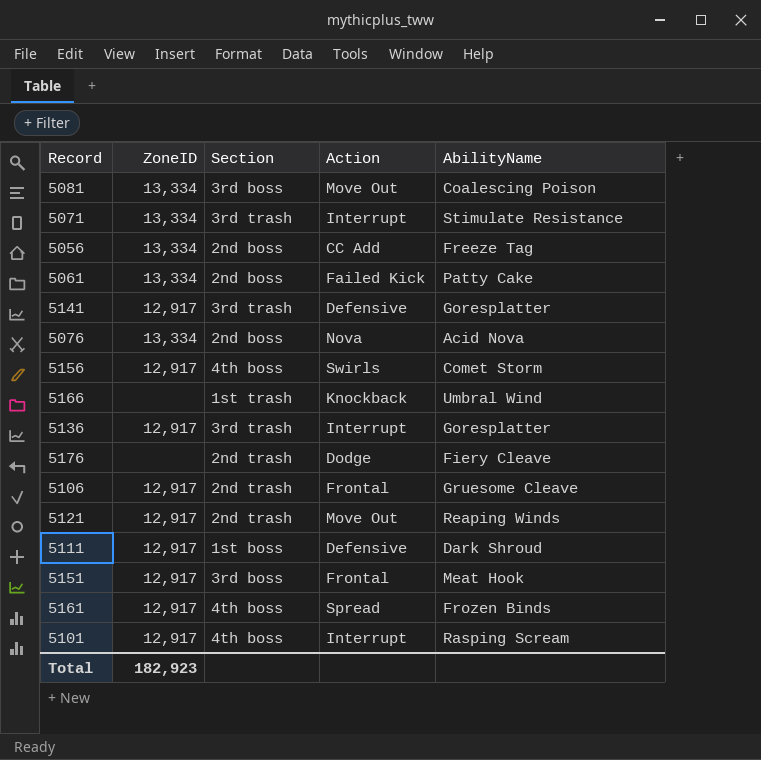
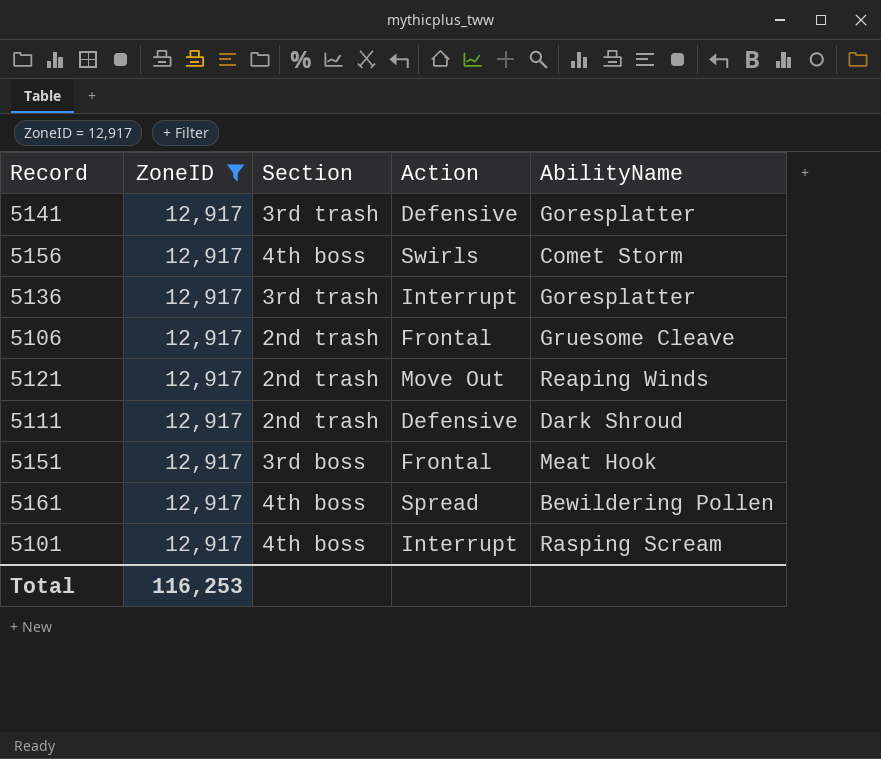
filter: none -> ZoneID = 12,917
5111 | Section: 1st boss -> 2nd trash
5161 | AbilityName: Frozen Binds -> Bewildering Pollen
Total | ZoneID: 182,923 -> 116,253

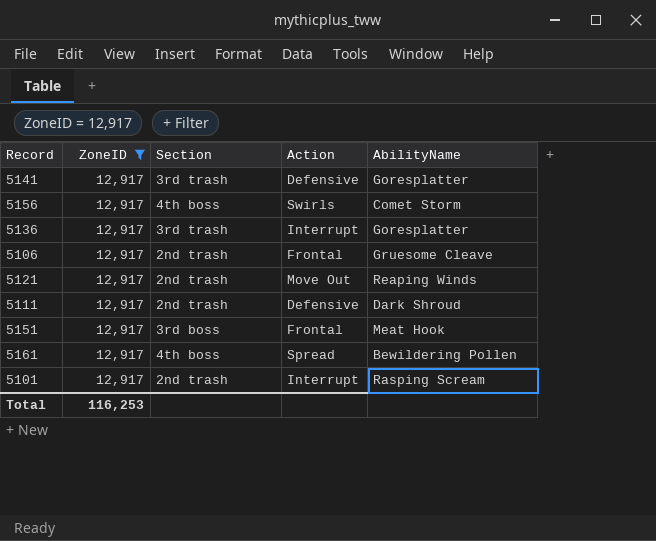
5101 | Section: 4th boss -> 2nd trash

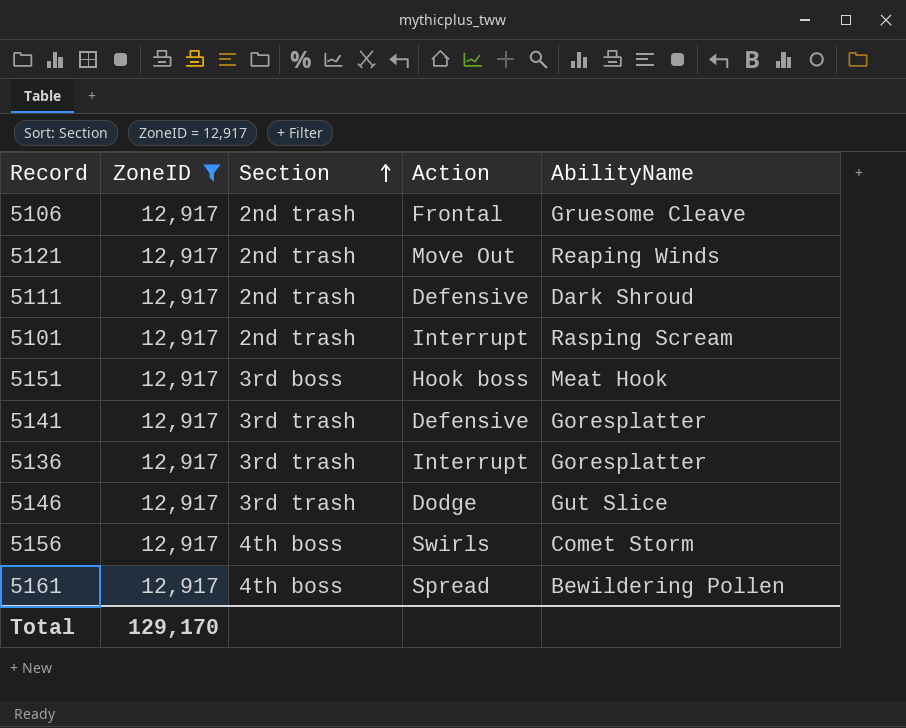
row order: none -> Section ascending
5151 | Action: Frontal -> Hook boss
row 5146: none -> 12,917 | 3rd trash | Dodge | Gut Slice
Total | ZoneID: 116,253 -> 129,170

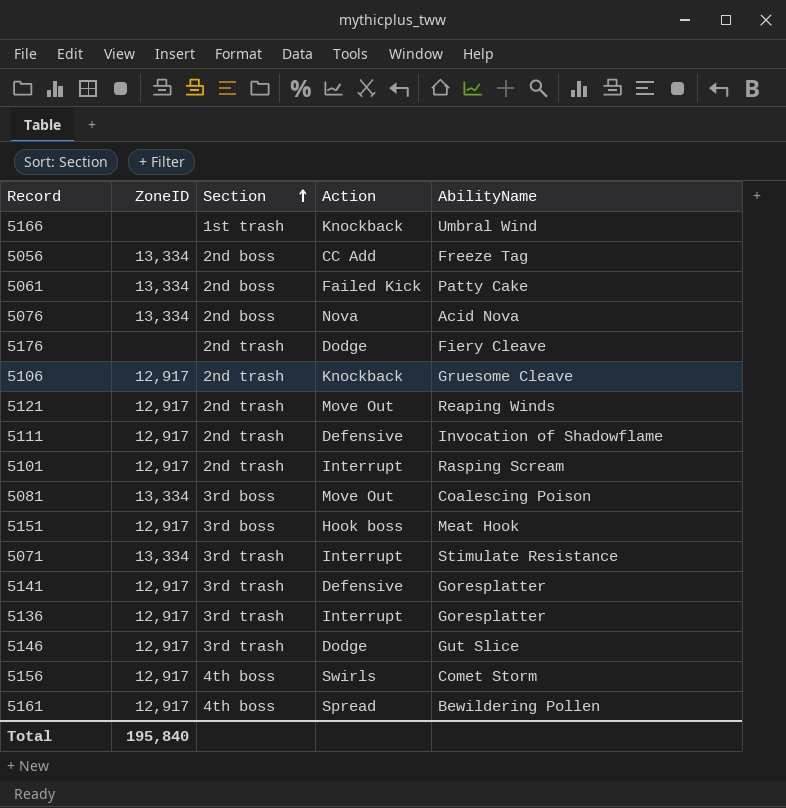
filter: ZoneID = 12,917 -> none
5106 | Action: Frontal -> Knockback
5111 | AbilityName: Dark Shroud -> Invocation of Shadowflame
Total | ZoneID: 129,170 -> 195,840

